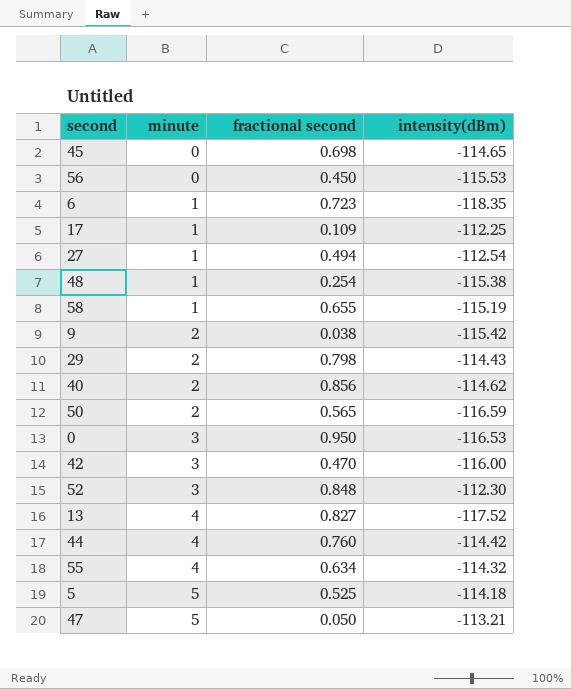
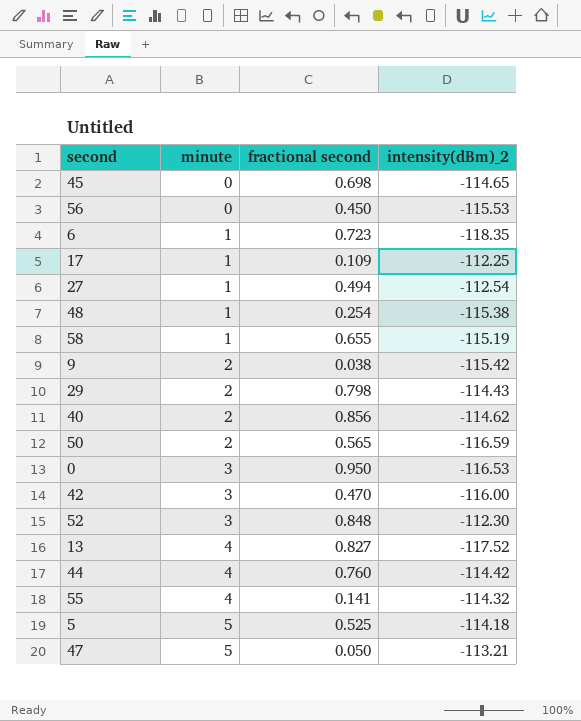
column name: intensity(dBm) -> intensity(dBm)_2
55 | fractional second: 0.634 -> 0.141

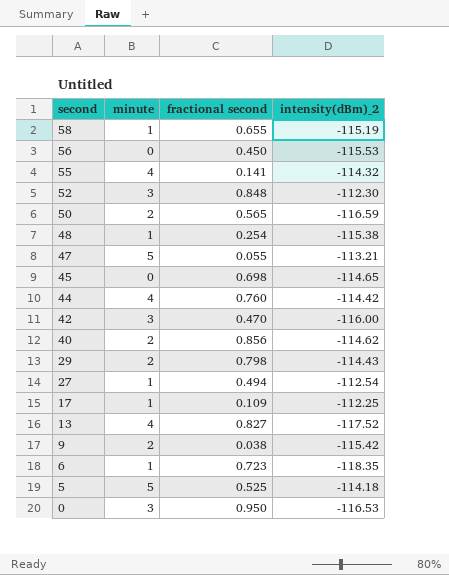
row order: minute ascending -> second descending
47 | fractional second: 0.050 -> 0.055

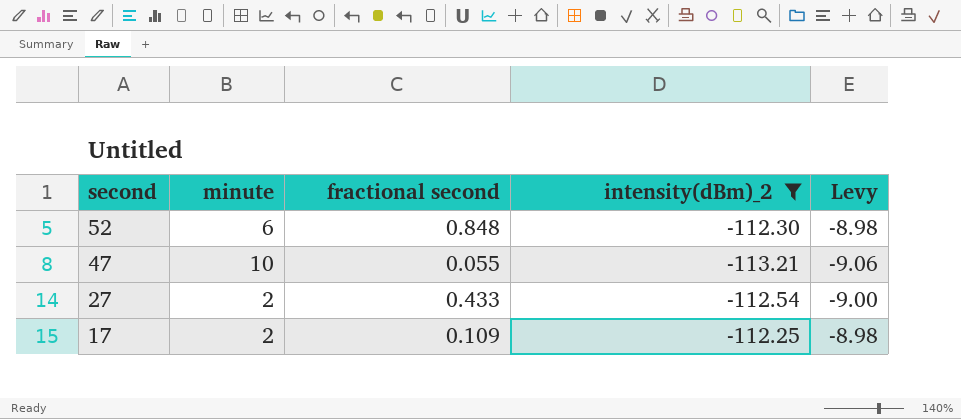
filter: none -> intensity(dBm)_2 >= -113.21
column Levy | formula: none -> [intensity(dBm)_2] * 0.08
52 | minute: 3 -> 6
47 | minute: 5 -> 10
27 | minute: 1 -> 2
27 | fractional second: 0.494 -> 0.433
17 | minute: 1 -> 2

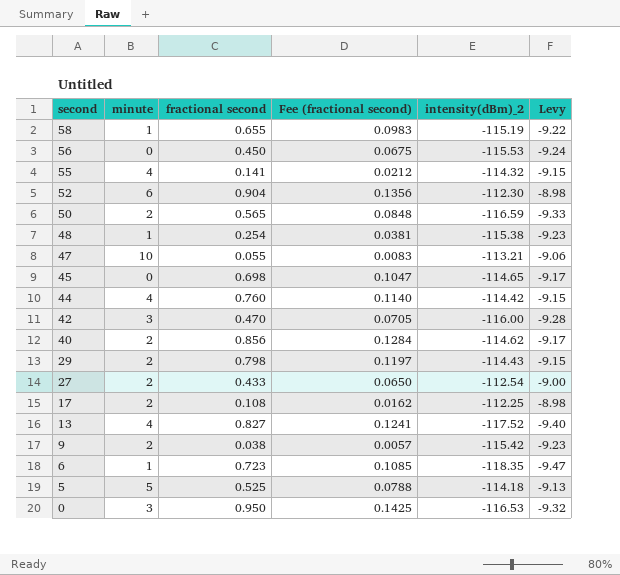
filter: intensity(dBm)_2 >= -113.21 -> none
column Fee (fractional second) | formula: none -> [fractional second] * 0.15
52 | fractional second: 0.848 -> 0.904
17 | fractional second: 0.109 -> 0.108

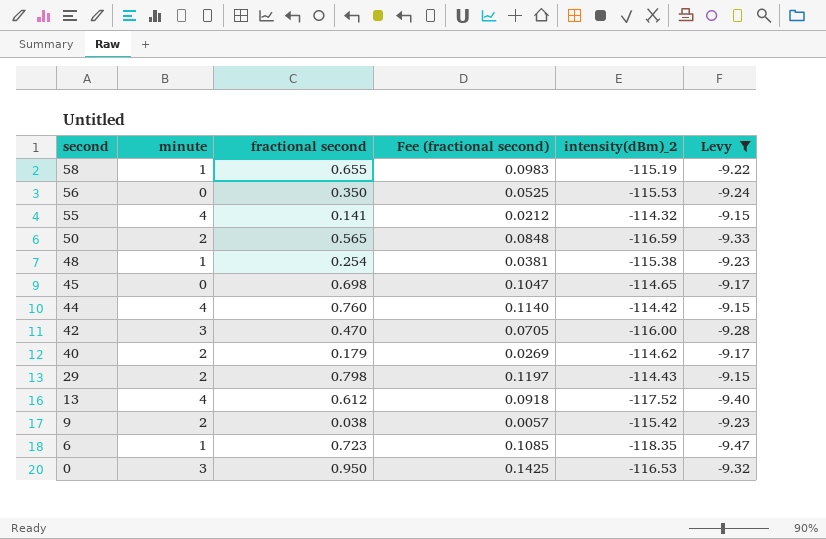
filter: none -> Levy <= -9.15
56 | fractional second: 0.450 -> 0.350
56 | Fee (fractional second): 0.0675 -> 0.0525
40 | fractional second: 0.856 -> 0.179
40 | Fee (fractional second): 0.1284 -> 0.0269
13 | fractional second: 0.827 -> 0.612
13 | Fee (fractional second): 0.1241 -> 0.0918

